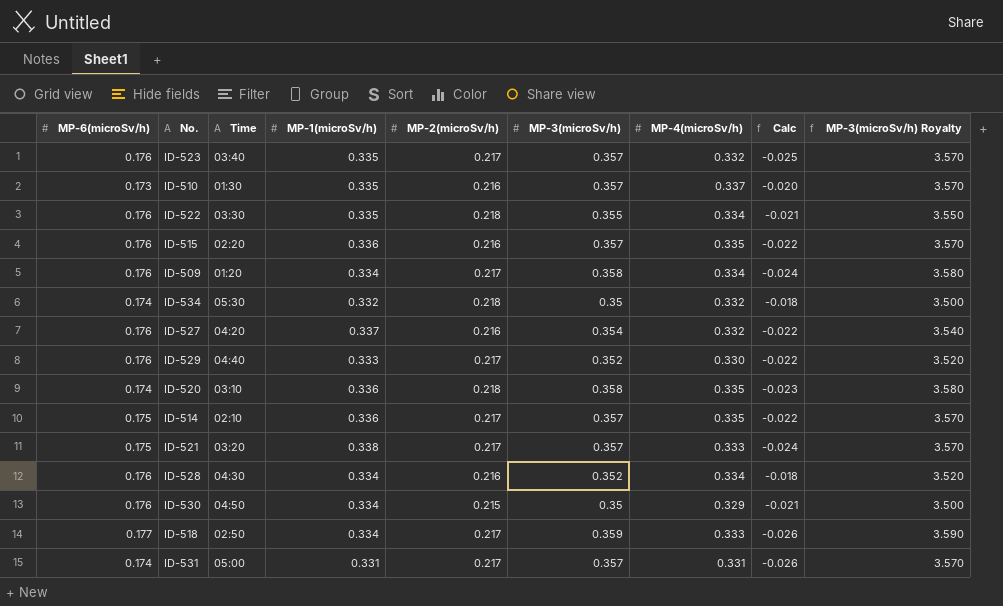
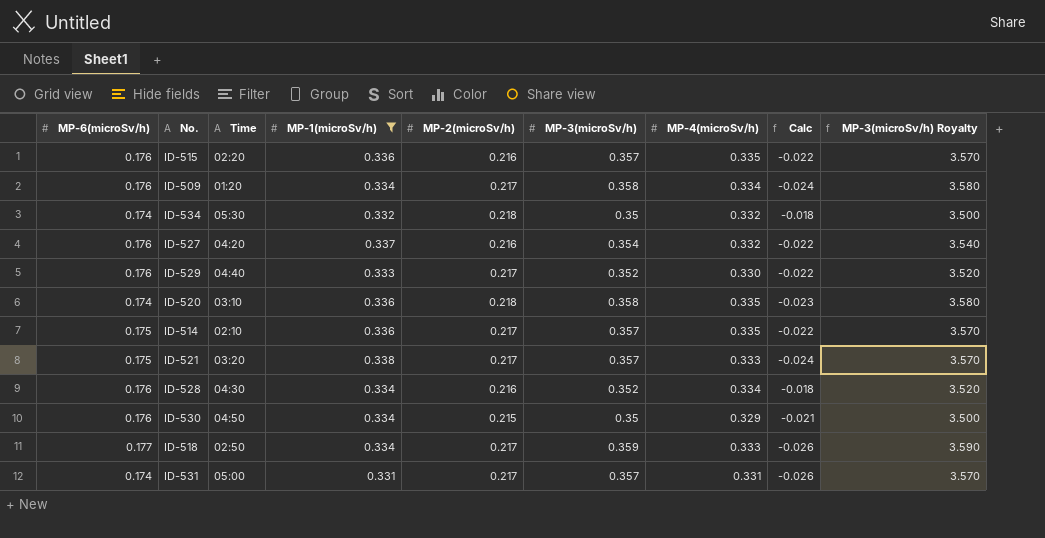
filter: none -> MP-1(microSv/h) != 0.335

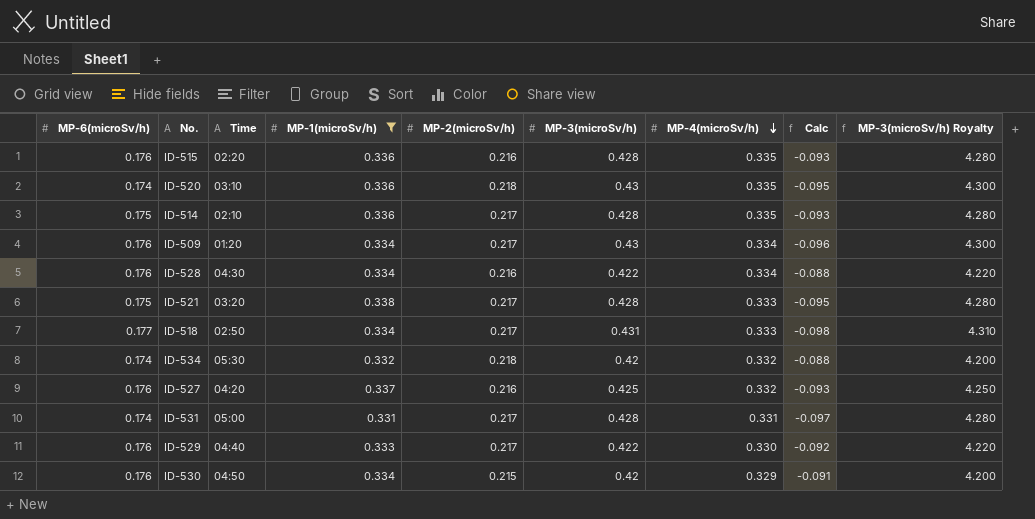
row order: none -> MP-4(microSv/h) descending
ID-515 | MP-3(microSv/h): 0.357 -> 0.428
ID-515 | Calc: -0.022 -> -0.093
ID-515 | MP-3(microSv/h) Royalty: 3.570 -> 4.280
ID-520 | MP-3(microSv/h): 0.358 -> 0.43
ID-520 | Calc: -0.023 -> -0.095
ID-520 | MP-3(microSv/h) Royalty: 3.580 -> 4.300
ID-514 | MP-3(microSv/h): 0.357 -> 0.428
ID-514 | Calc: -0.022 -> -0.093
ID-514 | MP-3(microSv/h) Royalty: 3.570 -> 4.280
ID-509 | MP-3(microSv/h): 0.358 -> 0.43
ID-509 | Calc: -0.024 -> -0.096
ID-509 | MP-3(microSv/h) Royalty: 3.580 -> 4.300
ID-528 | MP-3(microSv/h): 0.352 -> 0.422
ID-528 | Calc: -0.018 -> -0.088
ID-528 | MP-3(microSv/h) Royalty: 3.520 -> 4.220
ID-521 | MP-3(microSv/h): 0.357 -> 0.428
ID-521 | Calc: -0.024 -> -0.095
ID-521 | MP-3(microSv/h) Royalty: 3.570 -> 4.280
ID-518 | MP-3(microSv/h): 0.359 -> 0.431
ID-518 | Calc: -0.026 -> -0.098
ID-518 | MP-3(microSv/h) Royalty: 3.590 -> 4.310
ID-534 | MP-3(microSv/h): 0.35 -> 0.42
ID-534 | Calc: -0.018 -> -0.088
ID-534 | MP-3(microSv/h) Royalty: 3.500 -> 4.200
ID-527 | MP-3(microSv/h): 0.354 -> 0.425
ID-527 | Calc: -0.022 -> -0.093
ID-527 | MP-3(microSv/h) Royalty: 3.540 -> 4.250
ID-531 | MP-3(microSv/h): 0.357 -> 0.428
ID-531 | Calc: -0.026 -> -0.097
ID-531 | MP-3(microSv/h) Royalty: 3.570 -> 4.280
ID-529 | MP-3(microSv/h): 0.352 -> 0.422
ID-529 | Calc: -0.022 -> -0.092
ID-529 | MP-3(microSv/h) Royalty: 3.520 -> 4.220
ID-530 | MP-3(microSv/h): 0.35 -> 0.42
ID-530 | Calc: -0.021 -> -0.091
ID-530 | MP-3(microSv/h) Royalty: 3.500 -> 4.200

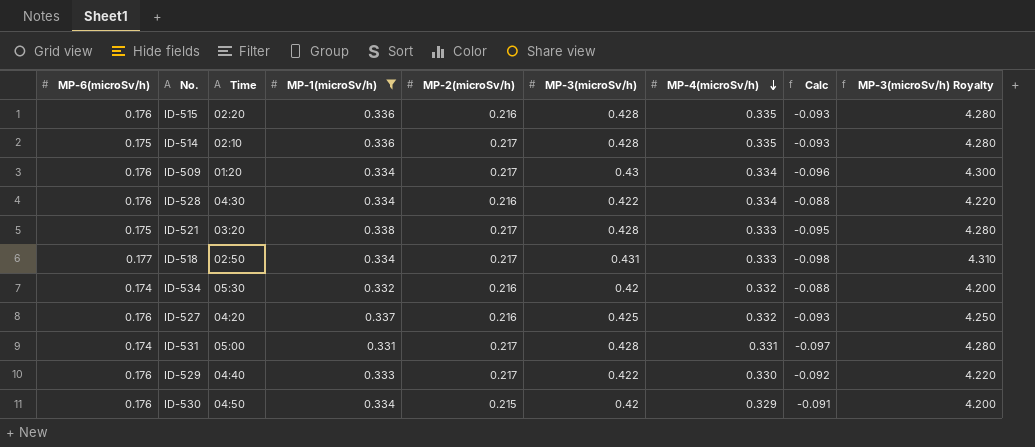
row ID-520: 0.174 | 03:10 | 0.336 | 0.218 | 0.43 | 0.335 | -0.095 | 4.300 -> none
ID-534 | MP-2(microSv/h): 0.218 -> 0.216

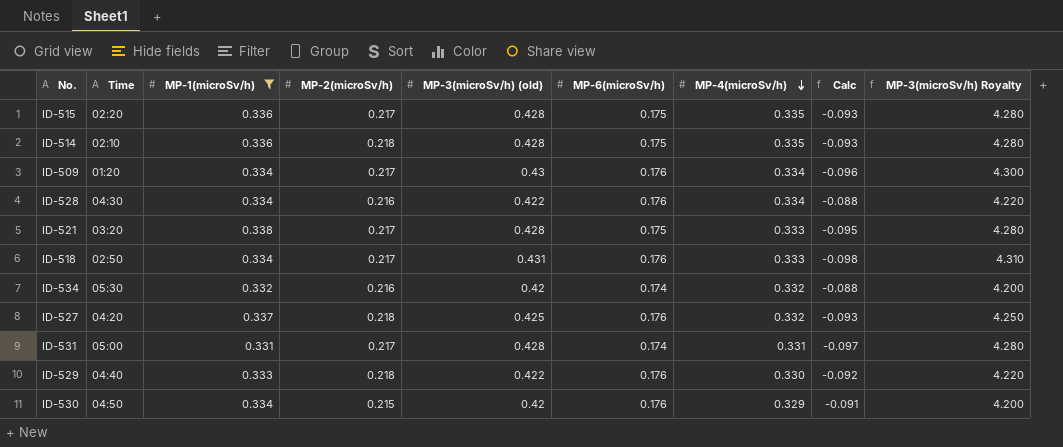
column name: MP-3(microSv/h) -> MP-3(microSv/h) (old)
column MP-6(microSv/h) | position: 1 -> 6
ID-515 | MP-2(microSv/h): 0.216 -> 0.217
ID-515 | MP-6(microSv/h): 0.176 -> 0.175
ID-514 | MP-2(microSv/h): 0.217 -> 0.218
ID-518 | MP-6(microSv/h): 0.177 -> 0.176
ID-527 | MP-2(microSv/h): 0.216 -> 0.218
ID-529 | MP-2(microSv/h): 0.217 -> 0.218

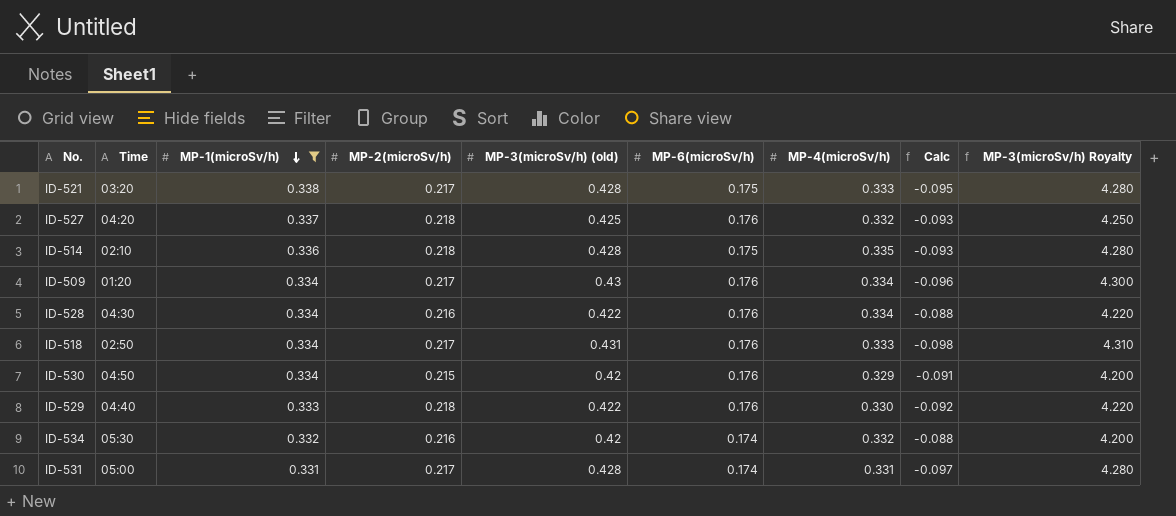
row order: MP-4(microSv/h) descending -> MP-1(microSv/h) descending
row ID-515: 02:20 | 0.336 | 0.217 | 0.428 | 0.175 | 0.335 | -0.093 | 4.280 -> none

